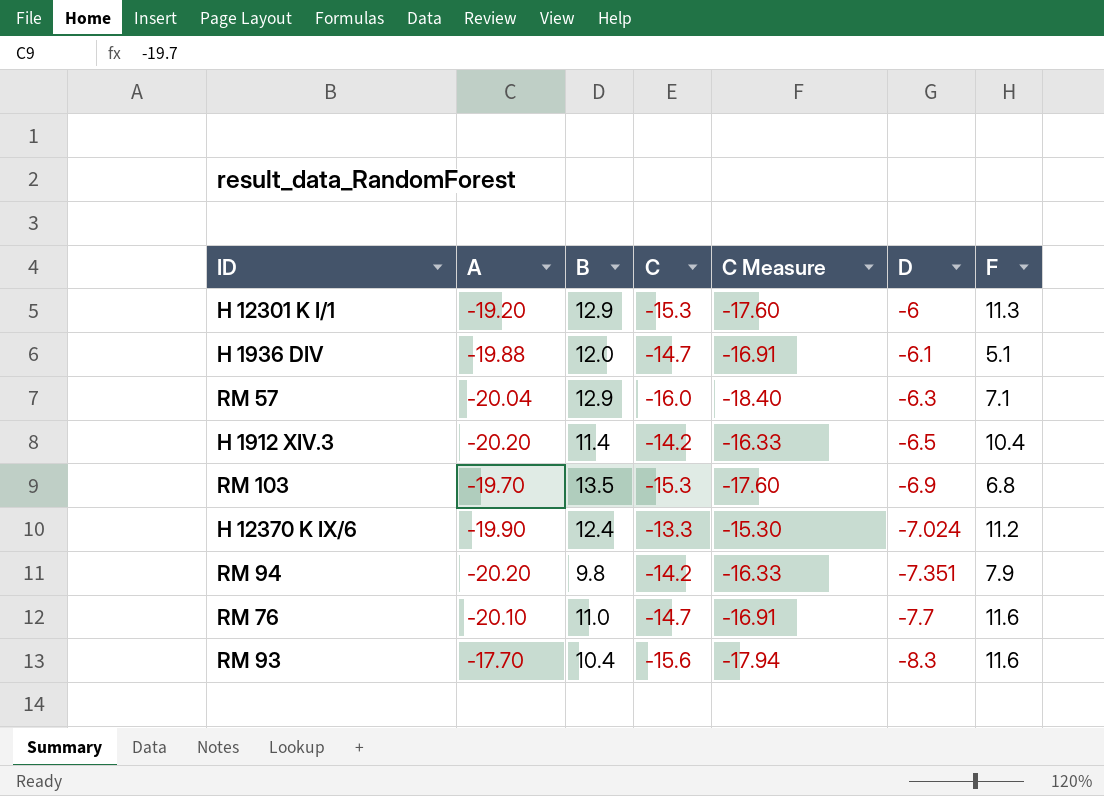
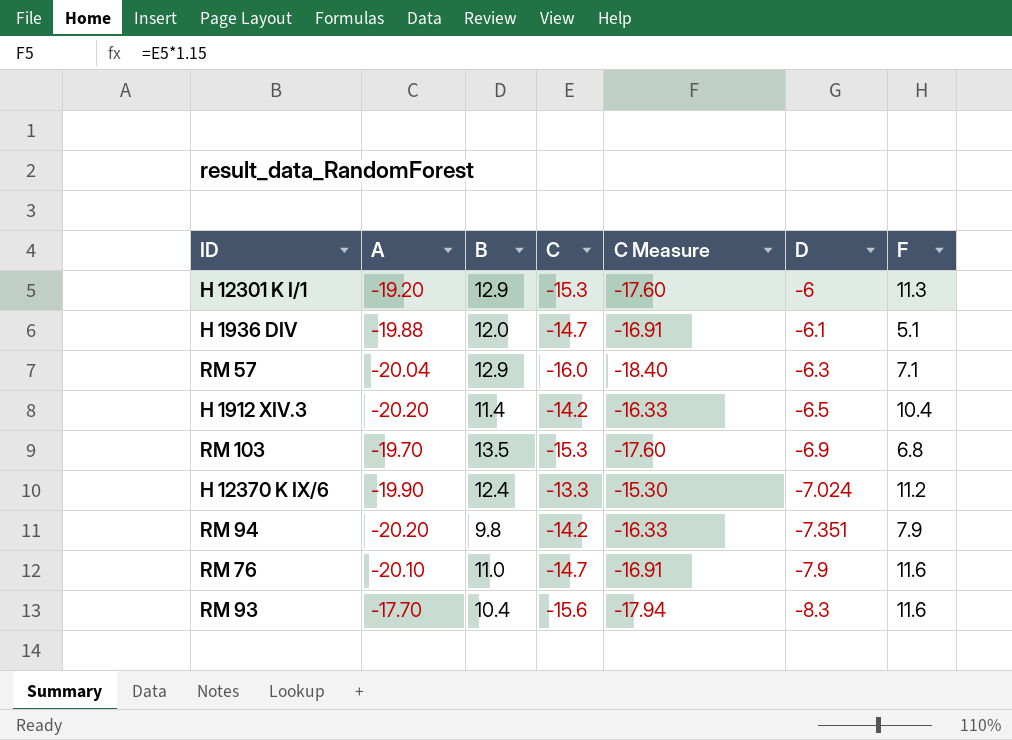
RM 76 | D: -7.7 -> -7.9

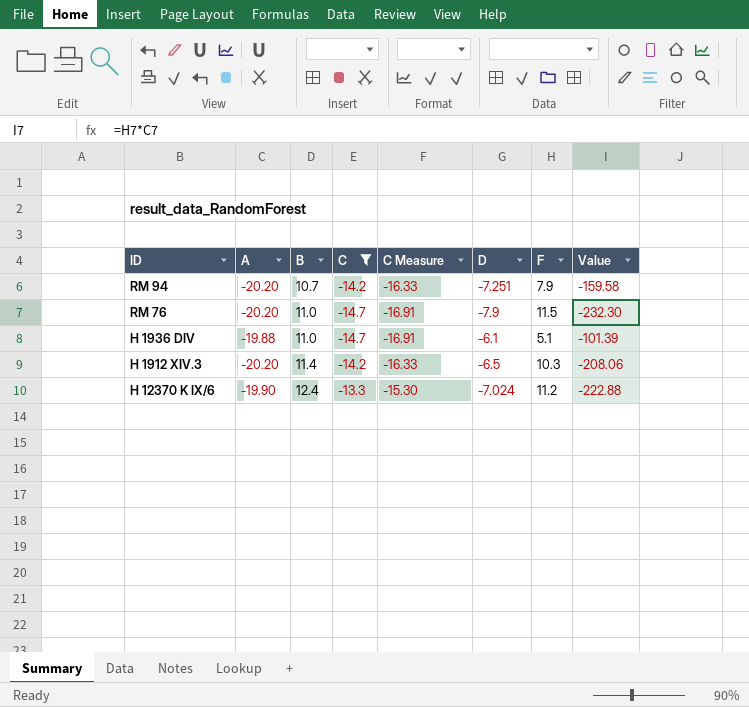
filter: none -> C >= -14.7
row order: D descending -> B ascending
column Value | formula: none -> [A] * [F]
RM 94 | B: 9.8 -> 10.7
RM 94 | D: -7.351 -> -7.251
RM 76 | A: -20.10 -> -20.20
RM 76 | F: 11.6 -> 11.5
H 1936 DIV | B: 12.0 -> 11.0
H 1912 XIV.3 | F: 10.4 -> 10.3

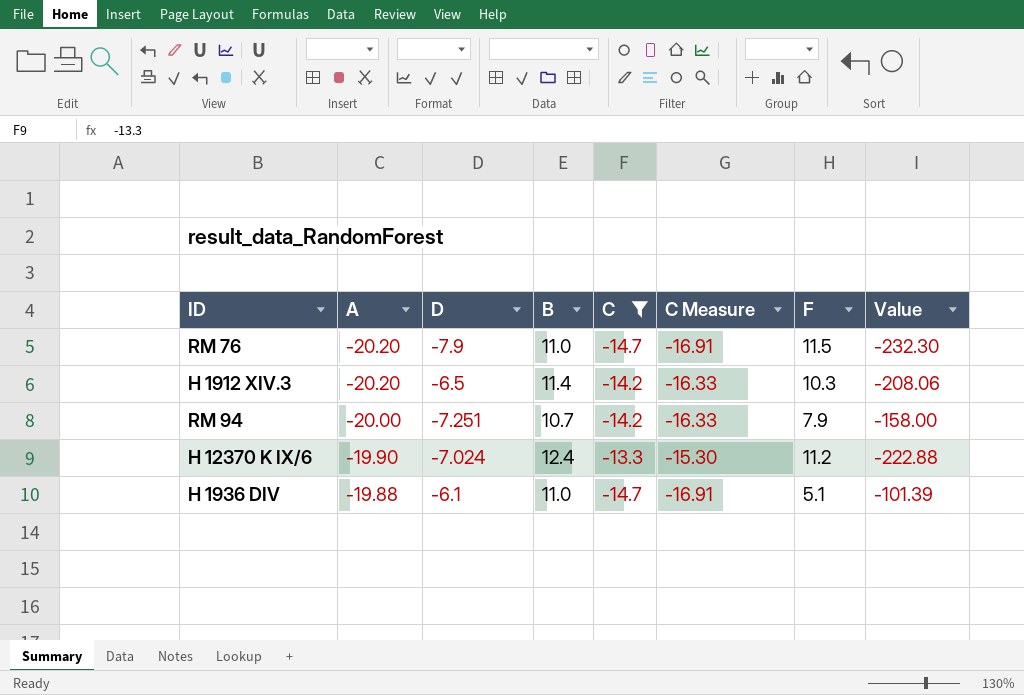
row order: B ascending -> A ascending
column D | position: 6 -> 3
RM 94 | A: -20.20 -> -20.00
RM 94 | Value: -159.58 -> -158.00

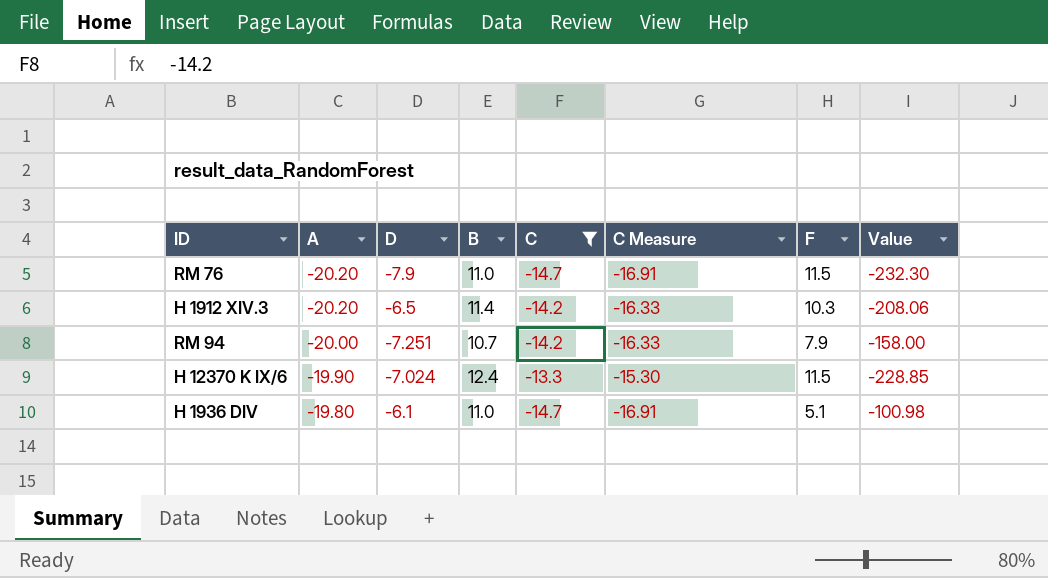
H 12370 K IX/6 | F: 11.2 -> 11.5
H 12370 K IX/6 | Value: -222.88 -> -228.85
H 1936 DIV | A: -19.88 -> -19.80
H 1936 DIV | Value: -101.39 -> -100.98

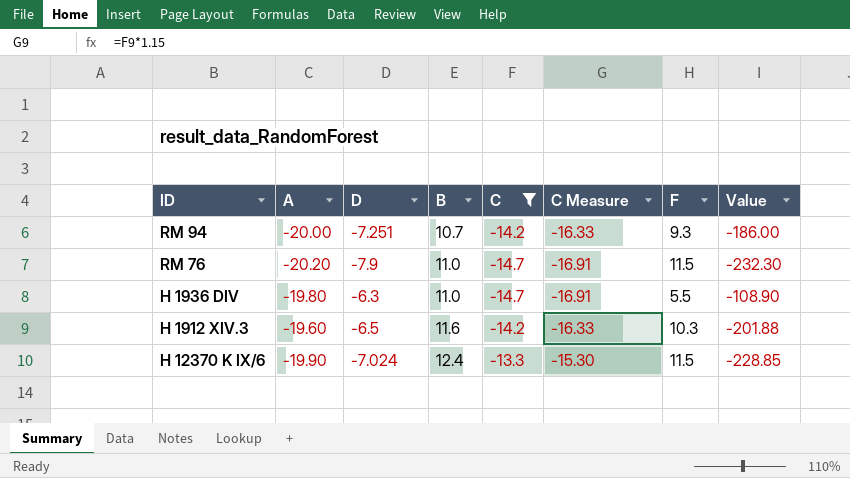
row order: A ascending -> B ascending
RM 94 | F: 7.9 -> 9.3
RM 94 | Value: -158.00 -> -186.00
H 1936 DIV | D: -6.1 -> -6.3
H 1936 DIV | F: 5.1 -> 5.5
H 1936 DIV | Value: -100.98 -> -108.90
H 1912 XIV.3 | A: -20.20 -> -19.60
H 1912 XIV.3 | B: 11.4 -> 11.6
H 1912 XIV.3 | Value: -208.06 -> -201.88

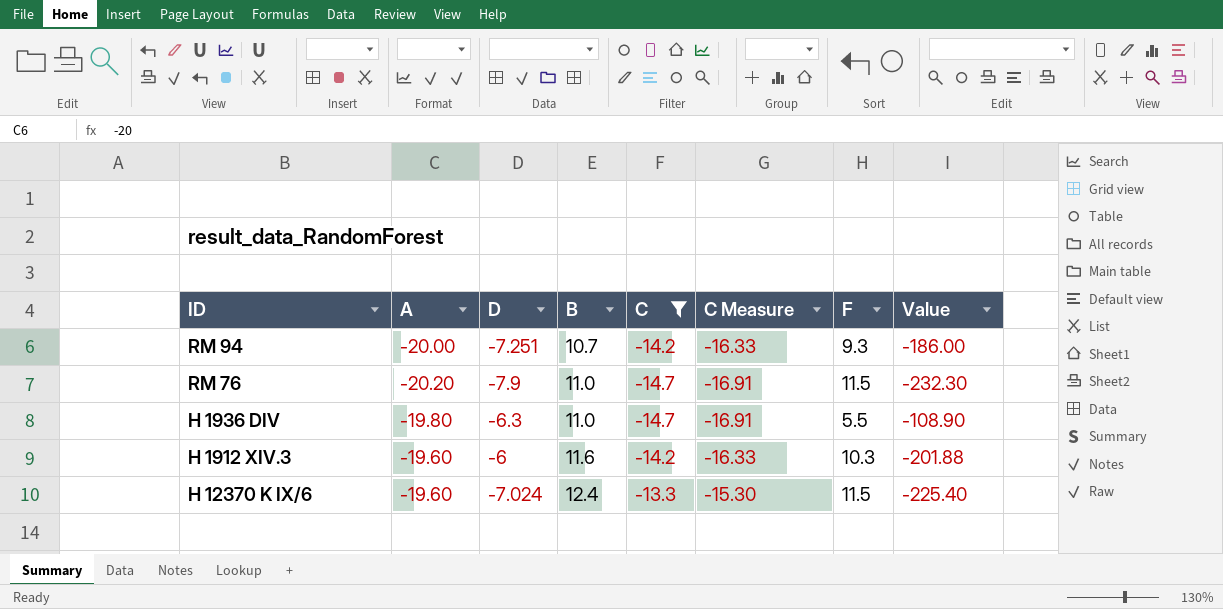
H 1912 XIV.3 | D: -6.5 -> -6
H 12370 K IX/6 | A: -19.90 -> -19.60
H 12370 K IX/6 | Value: -228.85 -> -225.40

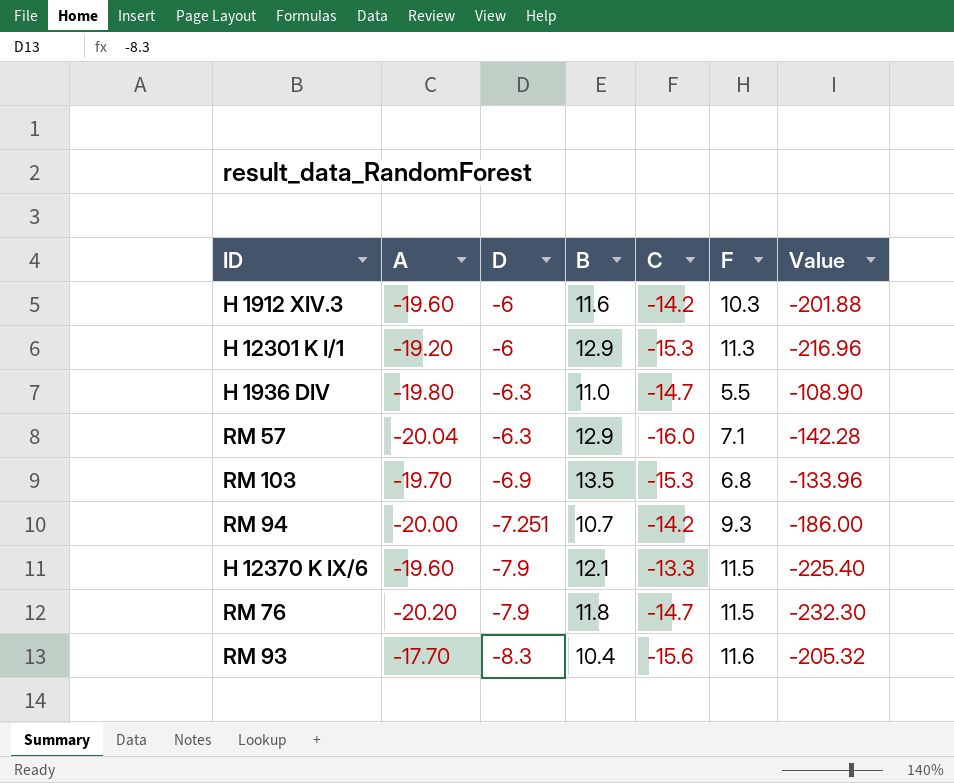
filter: C >= -14.7 -> none
row order: B ascending -> D descending
column C Measure | formula: [C] * 1.15 -> none
H 12370 K IX/6 | D: -7.024 -> -7.9
H 12370 K IX/6 | B: 12.4 -> 12.1
RM 76 | B: 11.0 -> 11.8

